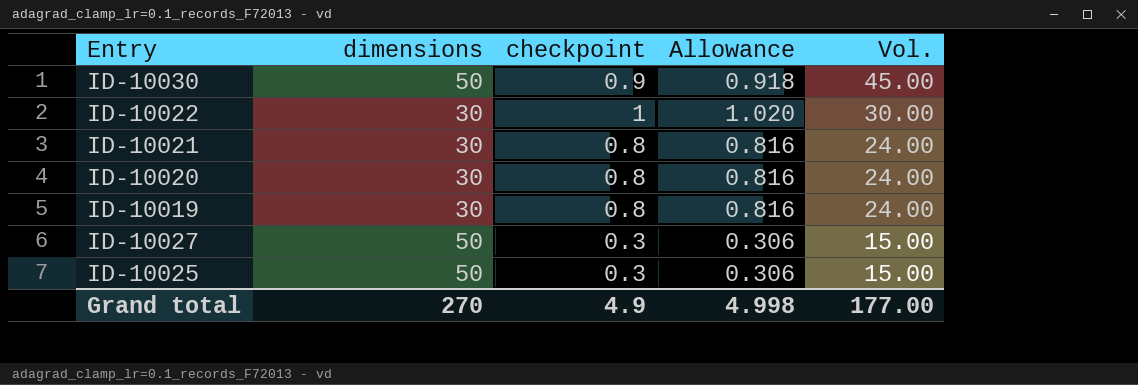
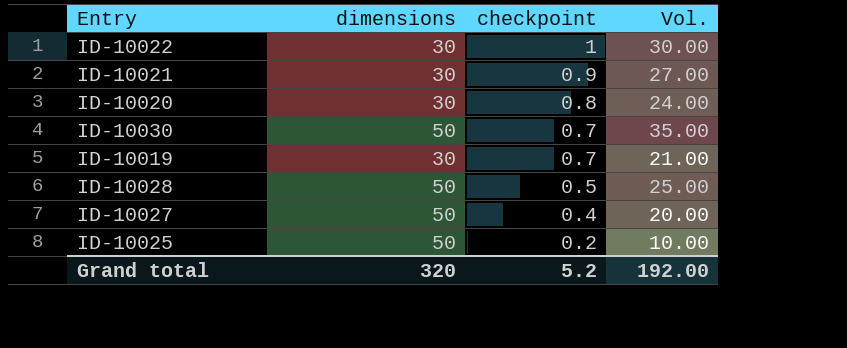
row order: Vol. descending -> checkpoint descending
column Allowance | formula: [checkpoint] * 1.02 -> none
ID-10021 | checkpoint: 0.8 -> 0.9
ID-10021 | Vol.: 24.00 -> 27.00
ID-10030 | checkpoint: 0.9 -> 0.7
ID-10030 | Vol.: 45.00 -> 35.00
ID-10019 | checkpoint: 0.8 -> 0.7
ID-10019 | Vol.: 24.00 -> 21.00
row ID-10028: none -> 50 | 0.5 | 25.00
ID-10027 | checkpoint: 0.3 -> 0.4
ID-10027 | Vol.: 15.00 -> 20.00
ID-10025 | checkpoint: 0.3 -> 0.2
ID-10025 | Vol.: 15.00 -> 10.00
Grand total | dimensions: 270 -> 320
Grand total | checkpoint: 4.9 -> 5.2
Grand total | Vol.: 177.00 -> 192.00

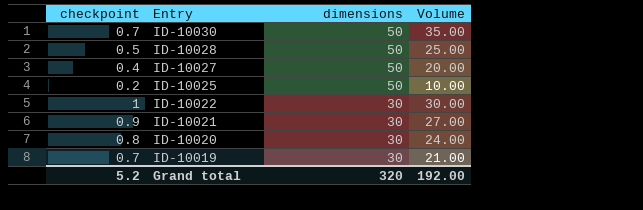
row order: checkpoint descending -> Entry descending
column checkpoint | position: 3 -> 1
column name: Vol. -> Volume

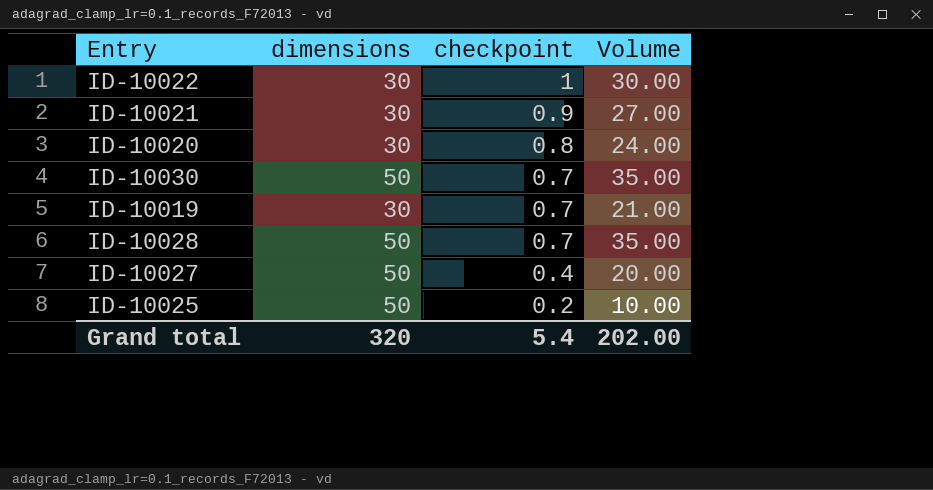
row order: Entry descending -> checkpoint descending
column checkpoint | position: 1 -> 3
ID-10028 | checkpoint: 0.5 -> 0.7
ID-10028 | Volume: 25.00 -> 35.00
Grand total | checkpoint: 5.2 -> 5.4
Grand total | Volume: 192.00 -> 202.00

